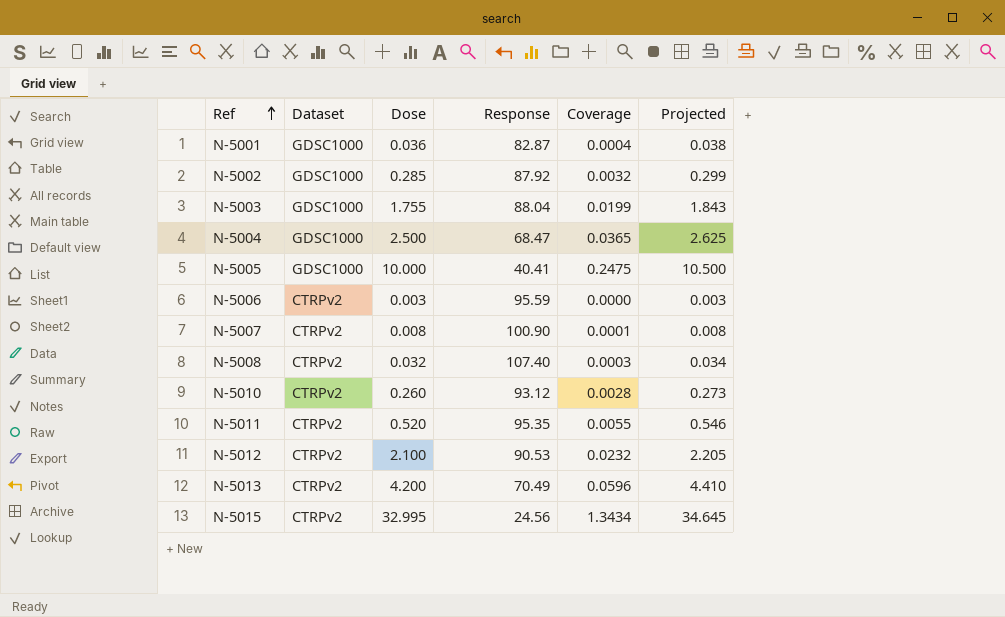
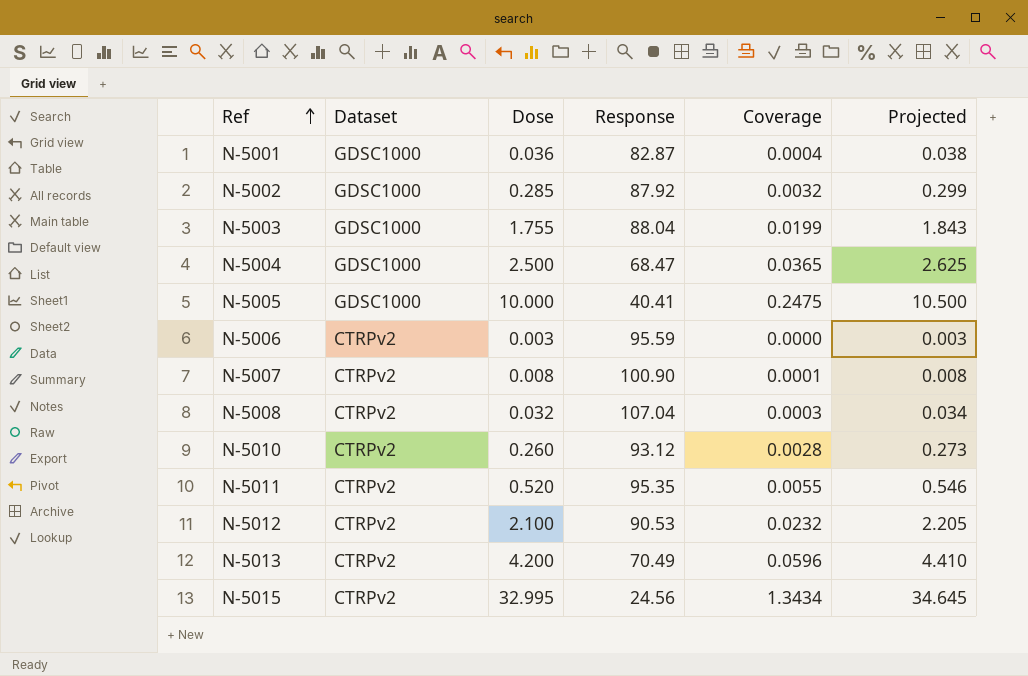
N-5008 | Response: 107.40 -> 107.04

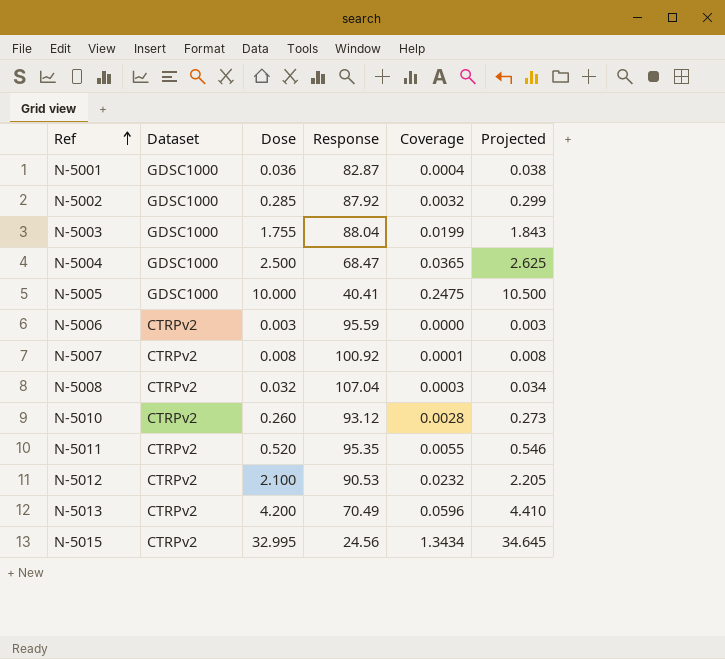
N-5007 | Response: 100.90 -> 100.92

